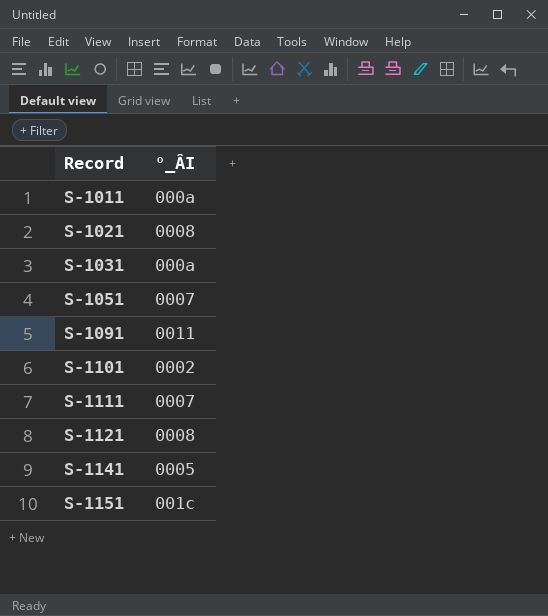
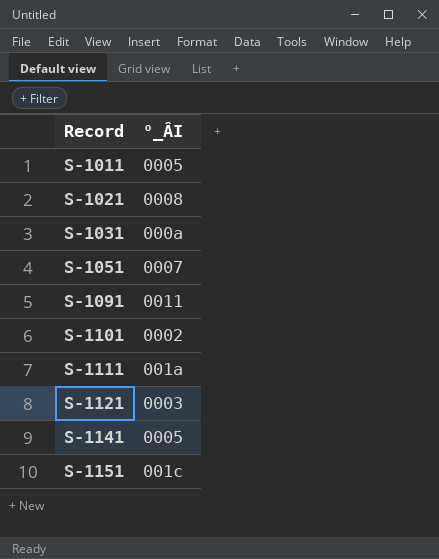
S-1011 | °_ÂI: 000a -> 0005
S-1111 | °_ÂI: 0007 -> 001a
S-1121 | °_ÂI: 0008 -> 0003

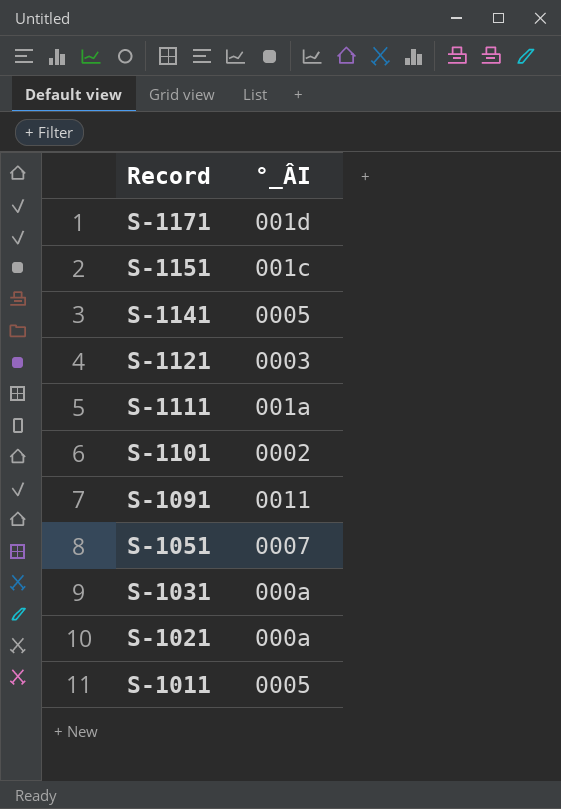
row order: Record ascending -> Record descending
row S-1171: none -> 001d
S-1021 | °_ÂI: 0008 -> 000a

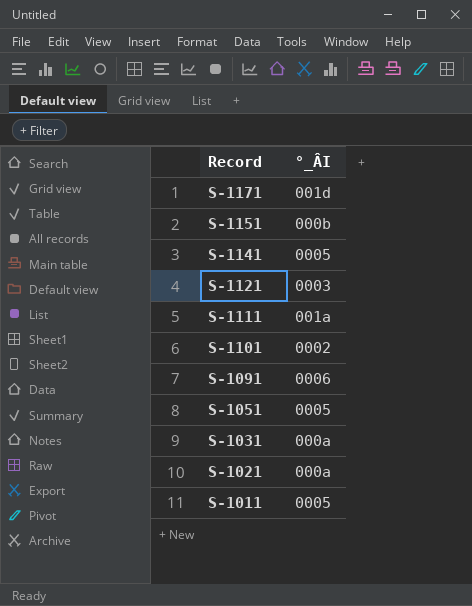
S-1151 | °_ÂI: 001c -> 000b
S-1091 | °_ÂI: 0011 -> 0006
S-1051 | °_ÂI: 0007 -> 0005

